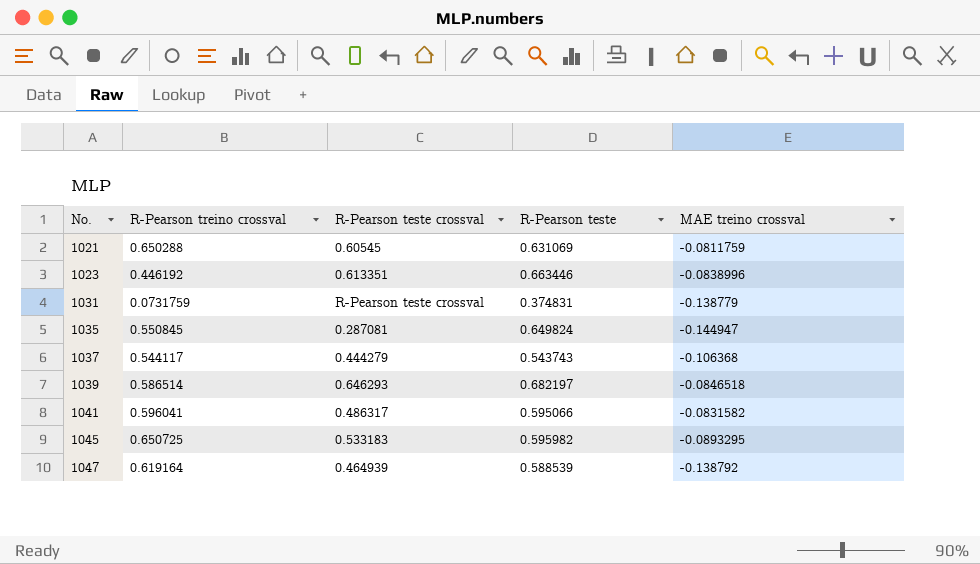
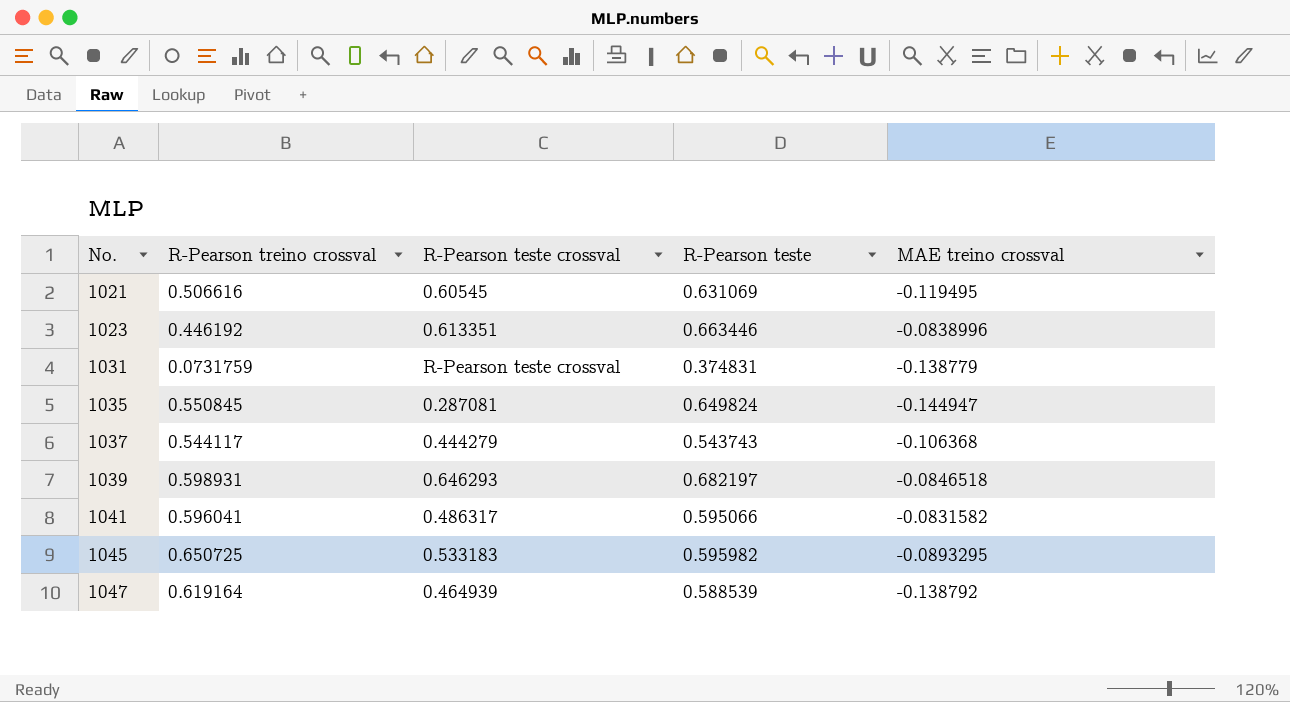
1021 | R-Pearson treino crossval: 0.650288 -> 0.506616
1021 | MAE treino crossval: -0.0811759 -> -0.119495
1039 | R-Pearson treino crossval: 0.586514 -> 0.598931

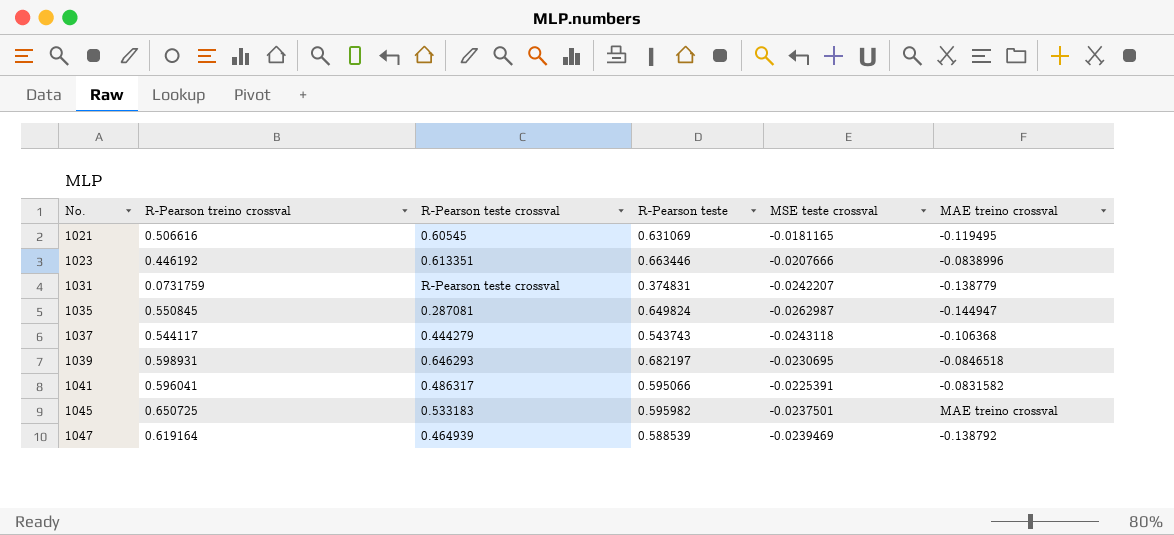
column MSE teste crossval | position: none -> 5
1045 | MAE treino crossval: -0.0893295 -> MAE treino crossval

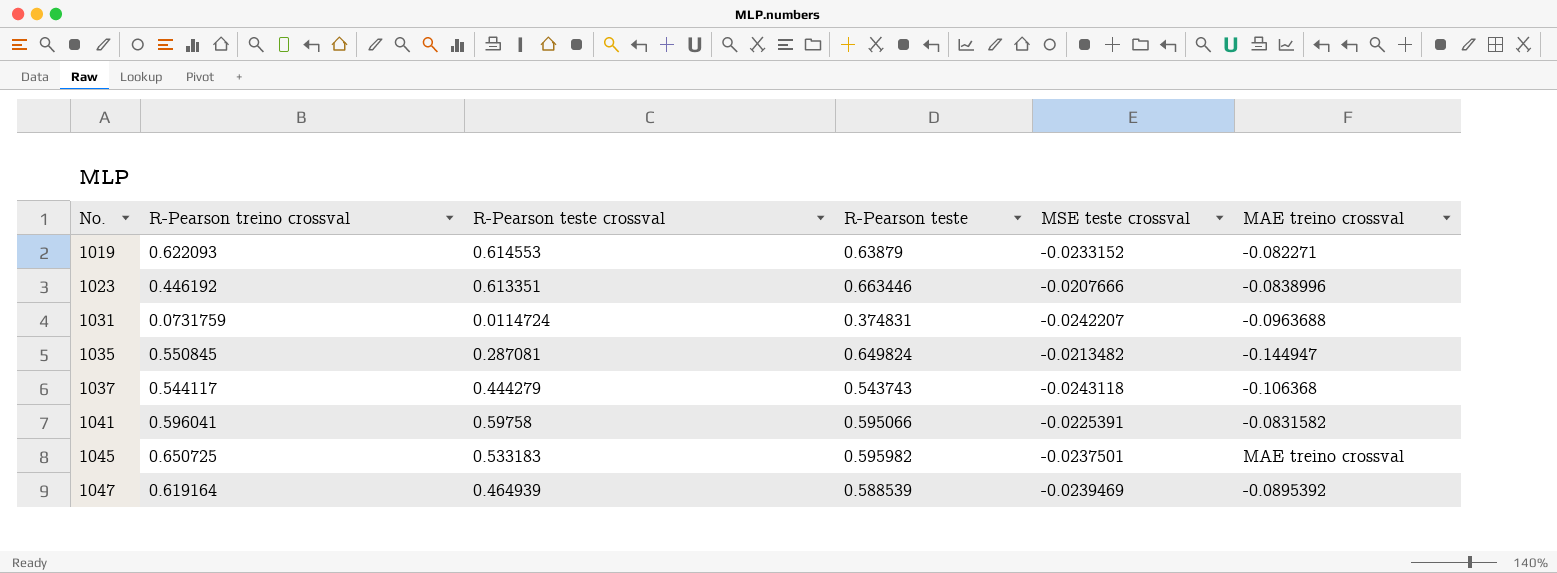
row 1021: 0.506616 | 0.60545 | 0.631069 | -0.0181165 | -0.119495 -> none
row 1039: 0.598931 | 0.646293 | 0.682197 | -0.0230695 | -0.0846518 -> none
row 1019: none -> 0.622093 | 0.614553 | 0.63879 | -0.0233152 | -0.082271
1031 | R-Pearson teste crossval: R-Pearson teste crossval -> 0.0114724
1031 | MAE treino crossval: -0.138779 -> -0.0963688
1035 | MSE teste crossval: -0.0262987 -> -0.0213482
1041 | R-Pearson teste crossval: 0.486317 -> 0.59758
1047 | MAE treino crossval: -0.138792 -> -0.0895392

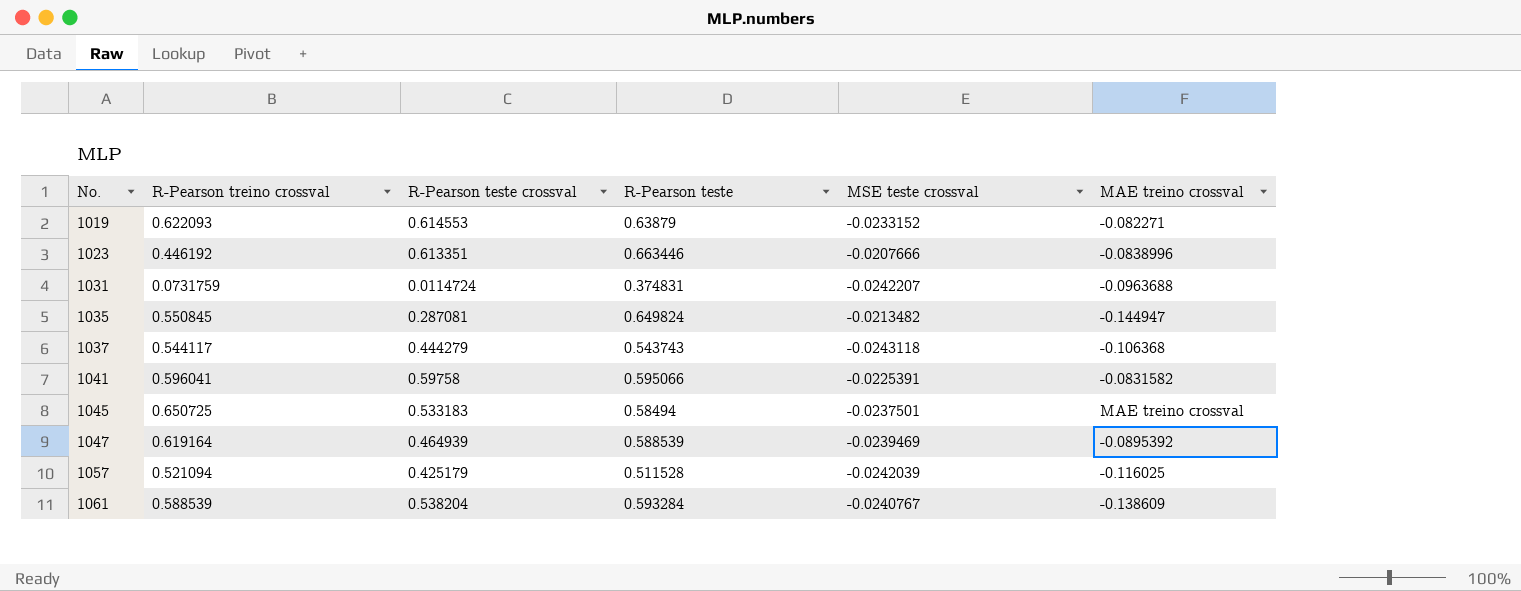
1045 | R-Pearson teste: 0.595982 -> 0.58494
row 1057: none -> 0.521094 | 0.425179 | 0.511528 | -0.0242039 | -0.116025
row 1061: none -> 0.588539 | 0.538204 | 0.593284 | -0.0240767 | -0.138609

